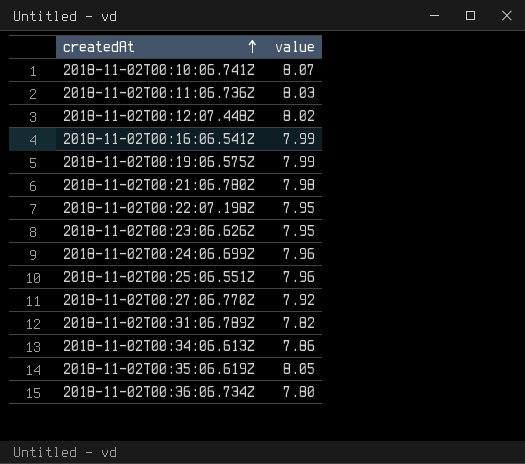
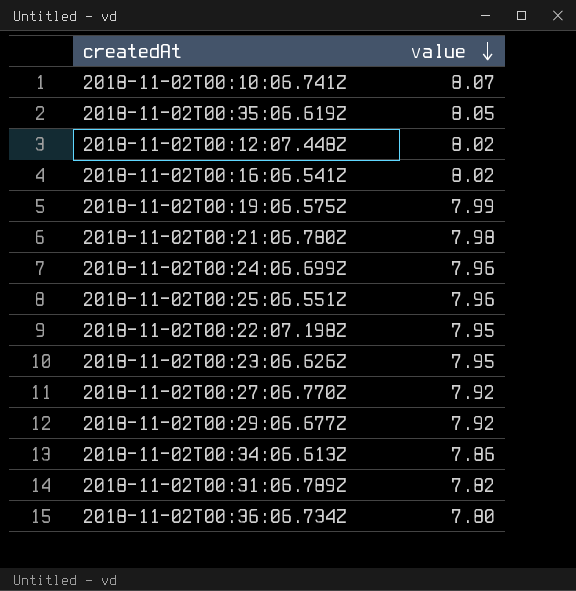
row order: createdAt ascending -> value descending
row 2018-11-02T00:11:06.736Z: 8.03 -> none
2018-11-02T00:16:06.541Z | value: 7.99 -> 8.02
row 2018-11-02T00:29:06.677Z: none -> 7.92

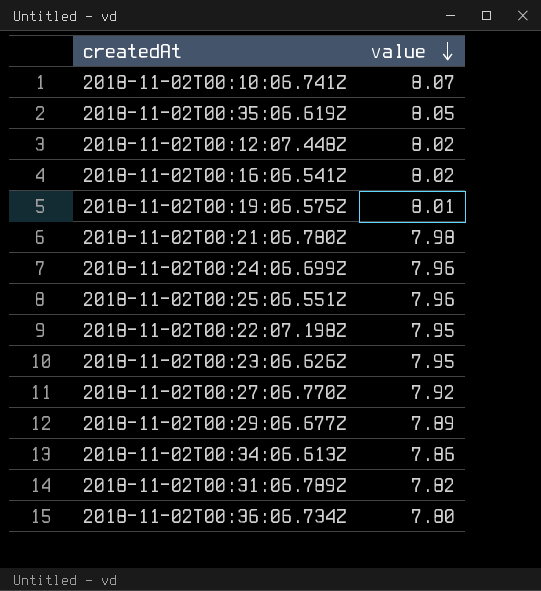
2018-11-02T00:19:06.575Z | value: 7.99 -> 8.01
2018-11-02T00:29:06.677Z | value: 7.92 -> 7.89

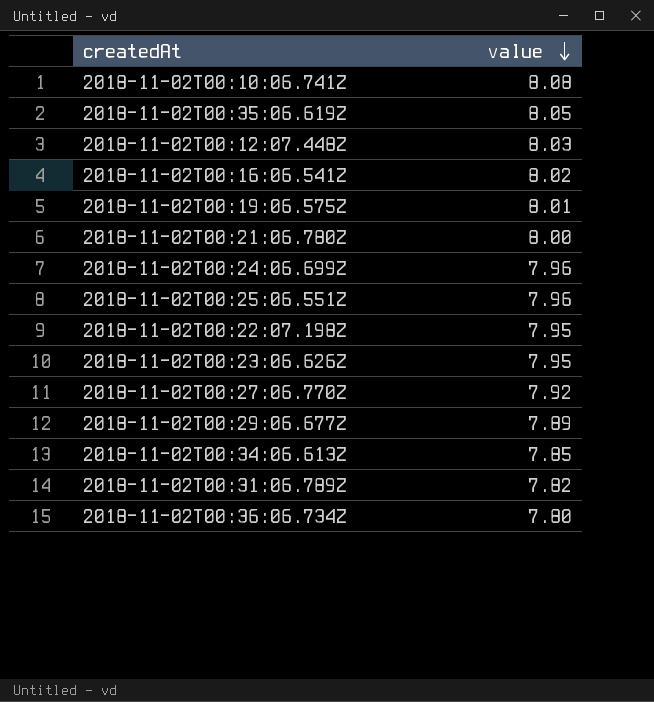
2018-11-02T00:10:06.741Z | value: 8.07 -> 8.08
2018-11-02T00:12:07.448Z | value: 8.02 -> 8.03
2018-11-02T00:21:06.780Z | value: 7.98 -> 8.00
2018-11-02T00:34:06.613Z | value: 7.86 -> 7.85

